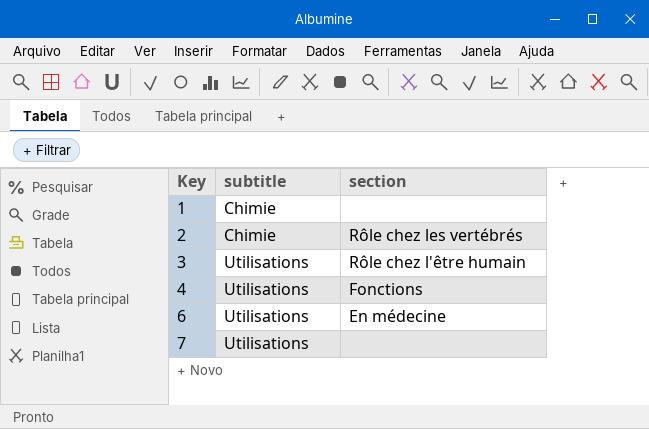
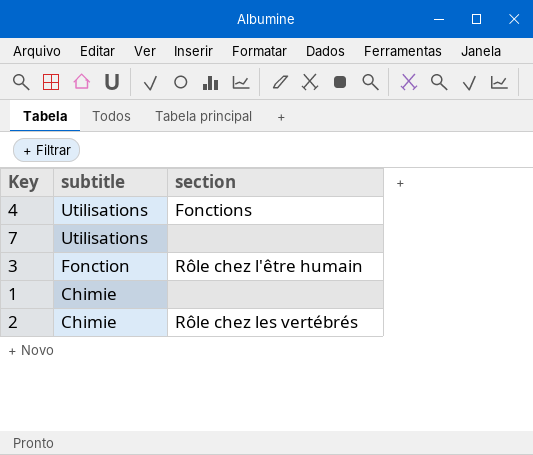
row order: Key ascending -> subtitle descending
row 6: Utilisations | En médecine -> none
3 | subtitle: Utilisations -> Fonction

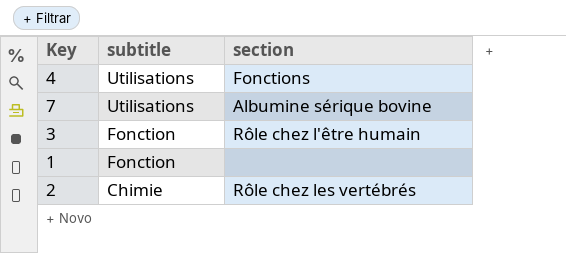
7 | section: none -> Albumine sérique bovine
1 | subtitle: Chimie -> Fonction

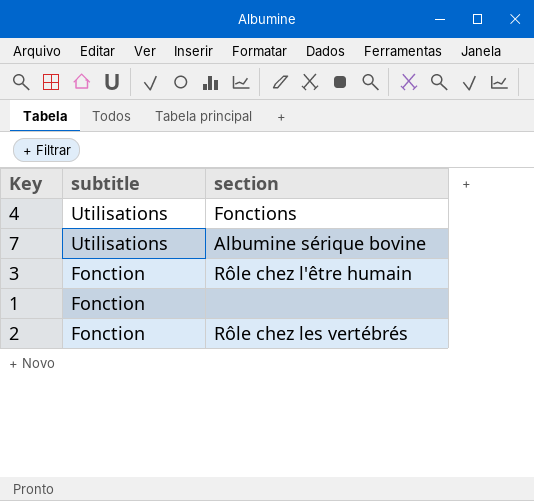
2 | subtitle: Chimie -> Fonction

